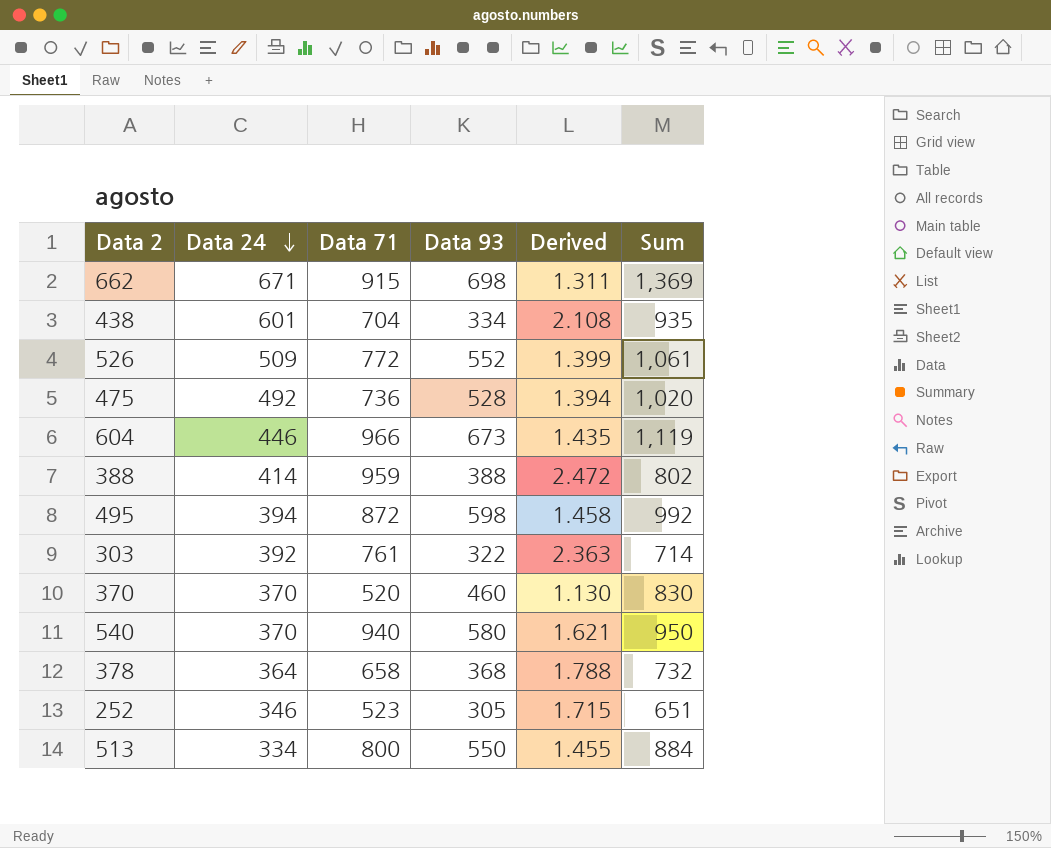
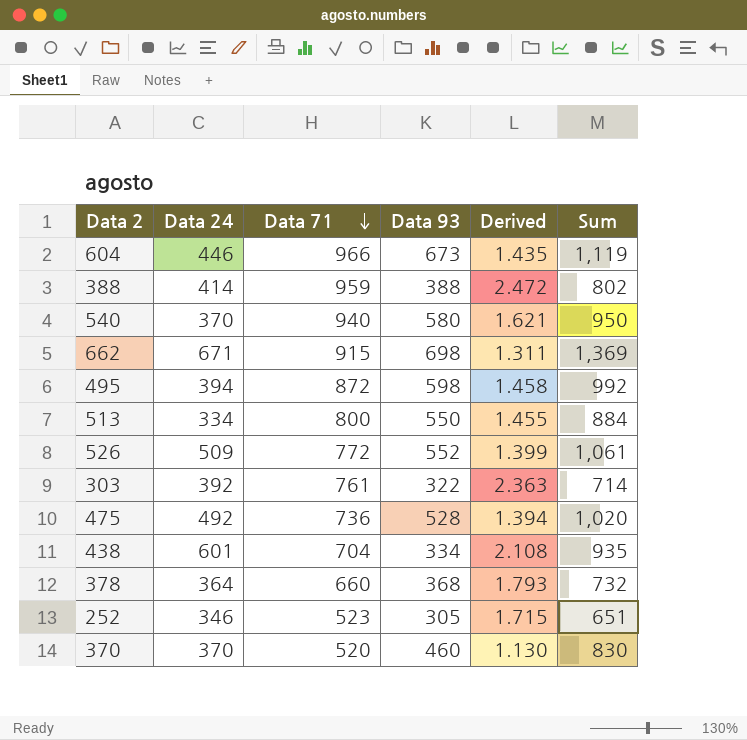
row order: Data 24 descending -> Data 71 descending
378 | Data 71: 658 -> 660
378 | Derived: 1.788 -> 1.793

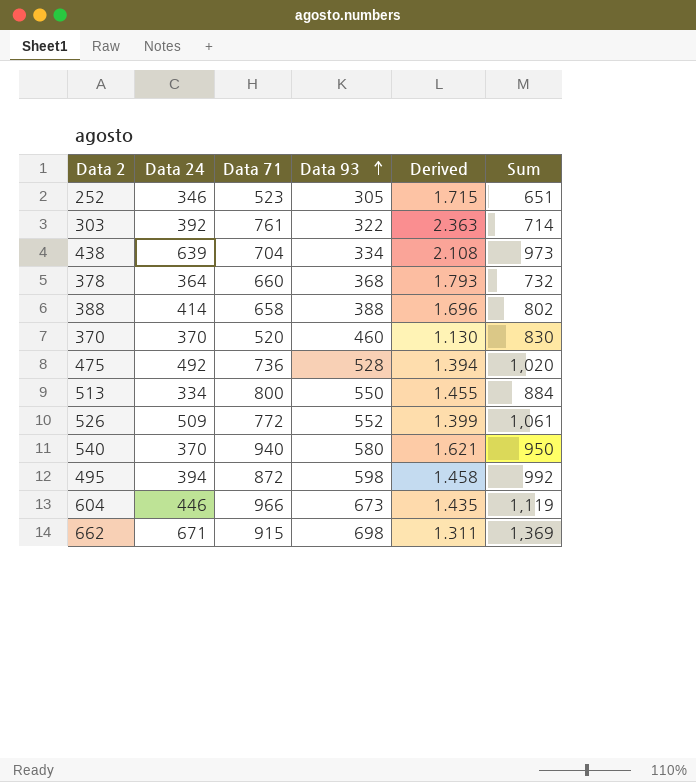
row order: Data 71 descending -> Data 93 ascending
438 | Data 24: 601 -> 639
438 | Sum: 935 -> 973
388 | Data 71: 959 -> 658
388 | Derived: 2.472 -> 1.696

